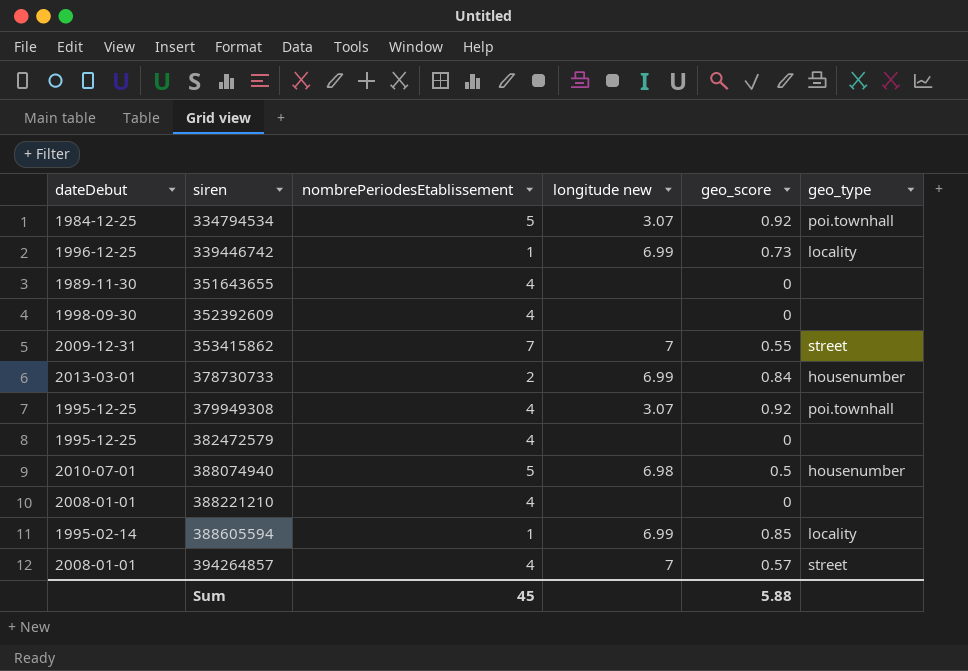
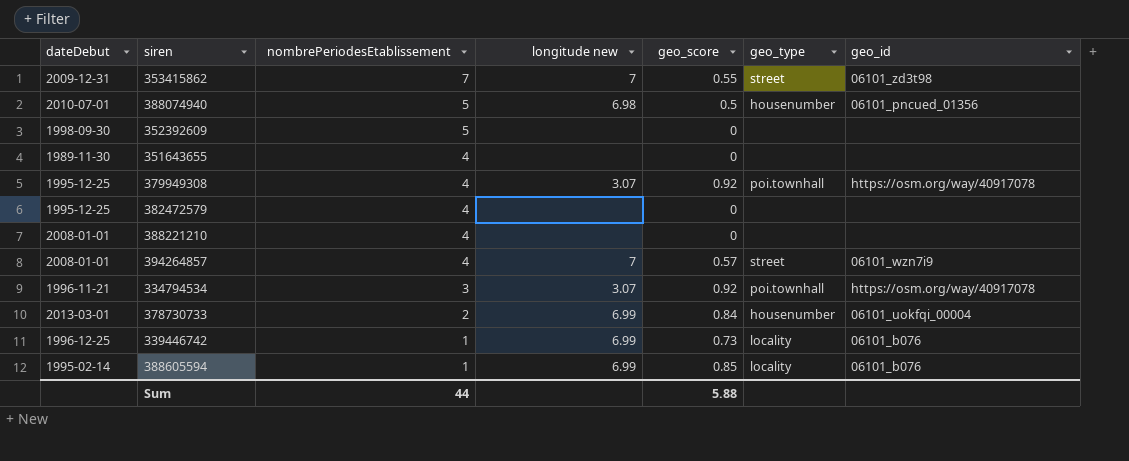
row order: siren ascending -> nombrePeriodesEtablissement descending
column geo_id | position: none -> 7
352392609 | nombrePeriodesEtablissement: 4 -> 5
334794534 | dateDebut: 1984-12-25 -> 1996-11-21
334794534 | nombrePeriodesEtablissement: 5 -> 3
Sum | nombrePeriodesEtablissement: 45 -> 44

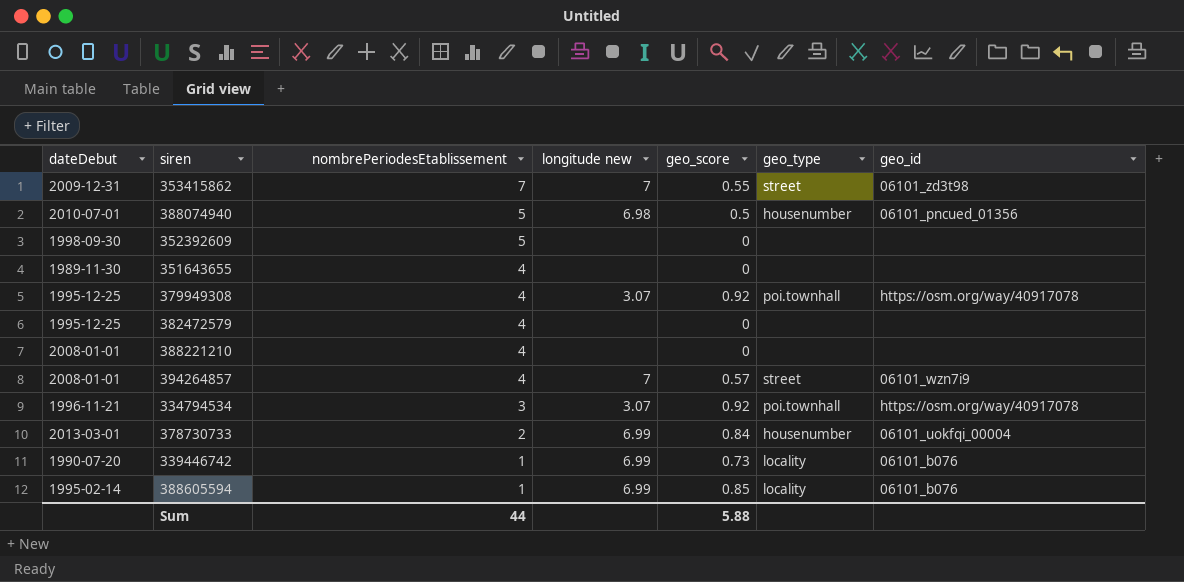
339446742 | dateDebut: 1996-12-25 -> 1990-07-20

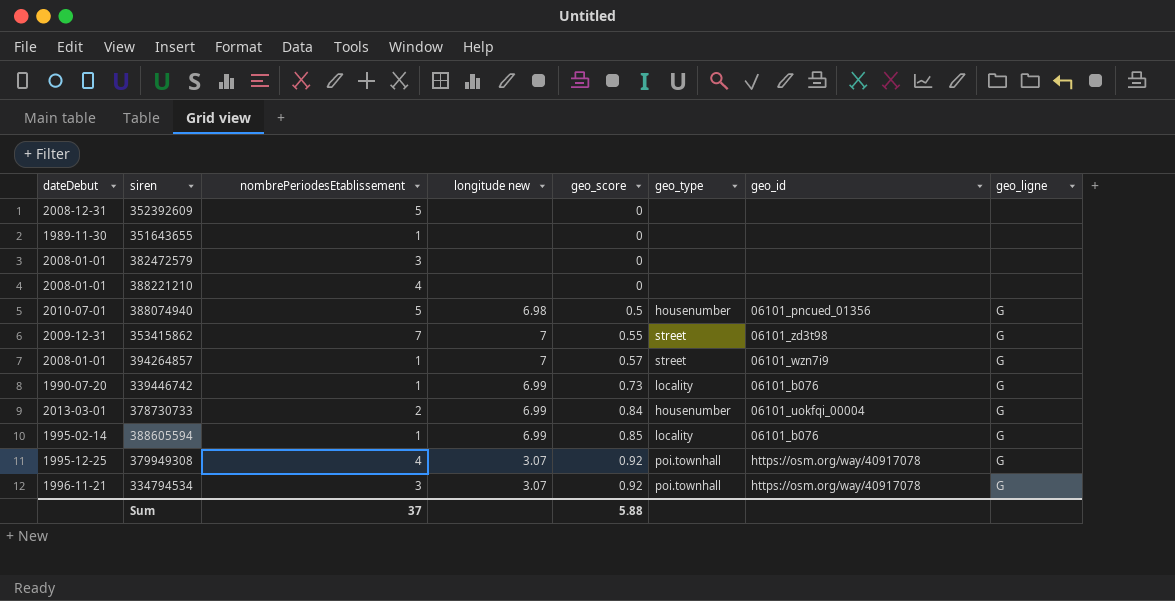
row order: nombrePeriodesEtablissement descending -> geo_score ascending
column geo_ligne | position: none -> 8
352392609 | dateDebut: 1998-09-30 -> 2008-12-31
351643655 | nombrePeriodesEtablissement: 4 -> 1
382472579 | dateDebut: 1995-12-25 -> 2008-01-01
382472579 | nombrePeriodesEtablissement: 4 -> 3
394264857 | nombrePeriodesEtablissement: 4 -> 1
Sum | nombrePeriodesEtablissement: 44 -> 37

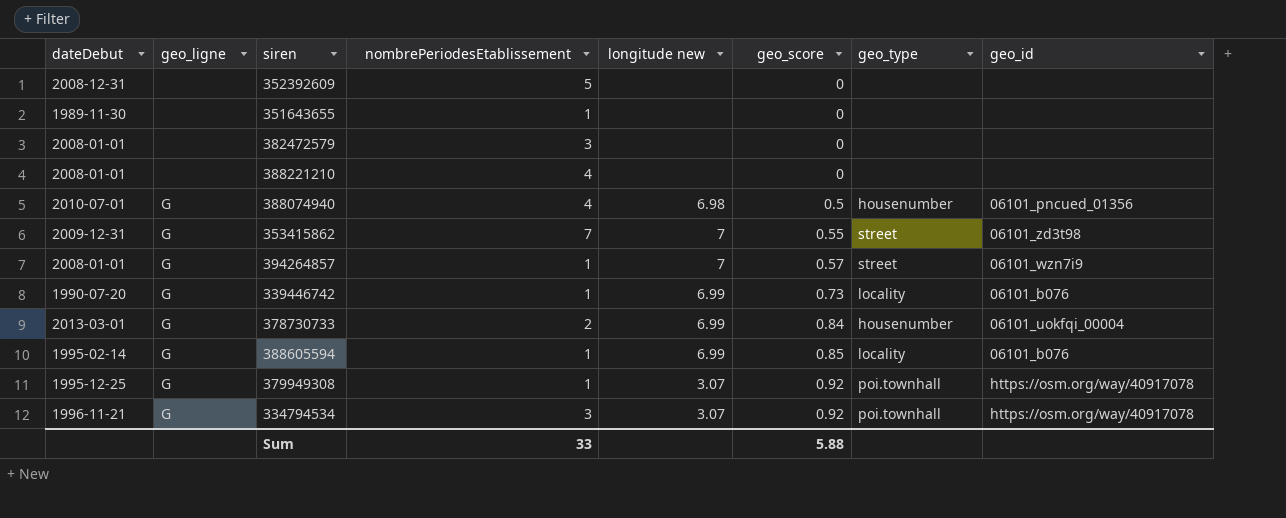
column geo_ligne | position: 8 -> 2
388074940 | nombrePeriodesEtablissement: 5 -> 4
379949308 | nombrePeriodesEtablissement: 4 -> 1
Sum | nombrePeriodesEtablissement: 37 -> 33

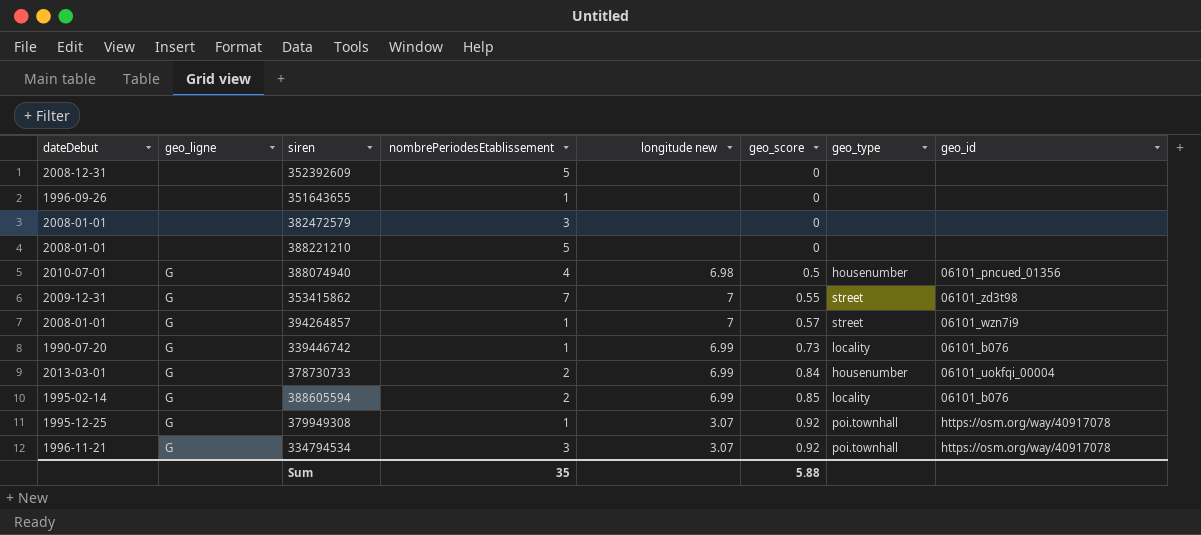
351643655 | dateDebut: 1989-11-30 -> 1996-09-26
388221210 | nombrePeriodesEtablissement: 4 -> 5
388605594 | nombrePeriodesEtablissement: 1 -> 2
Sum | nombrePeriodesEtablissement: 33 -> 35

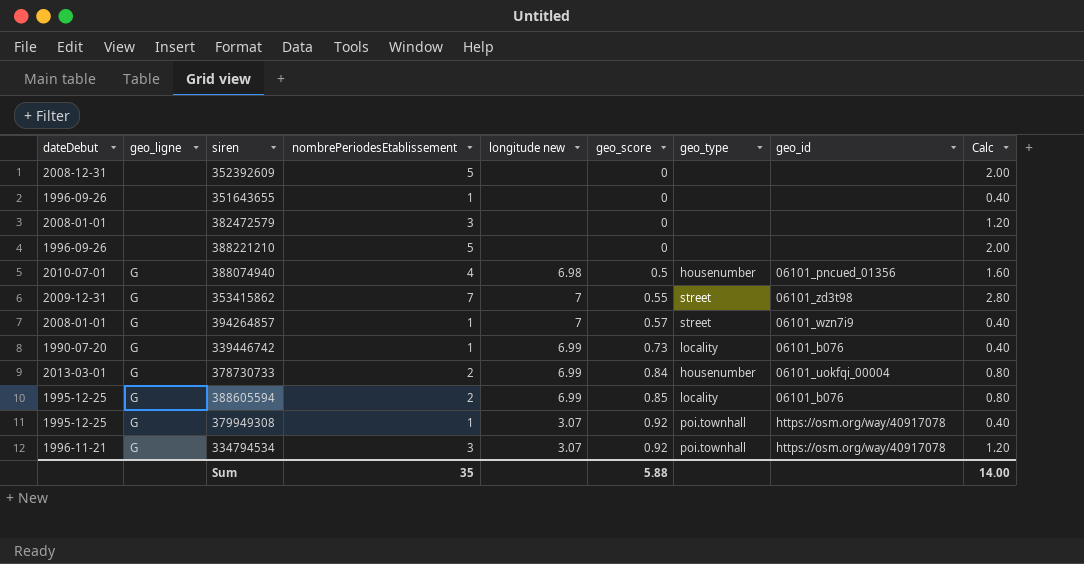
column Calc | formula: none -> [nombrePeriodesEtablissement] * 0.4
388221210 | dateDebut: 2008-01-01 -> 1996-09-26
388605594 | dateDebut: 1995-02-14 -> 1995-12-25

